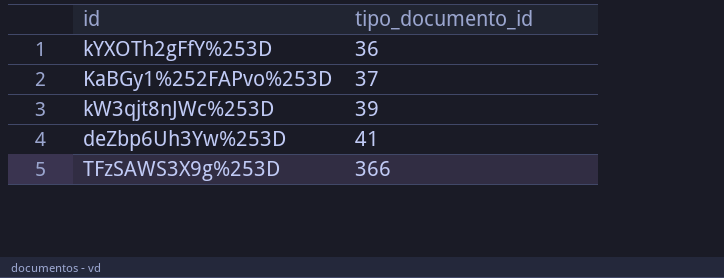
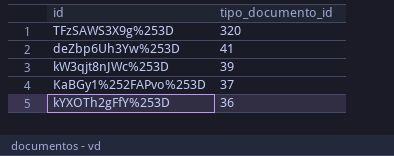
row order: tipo_documento_id ascending -> tipo_documento_id descending
TFzSAWS3X9g%253D | tipo_documento_id: 366 -> 320

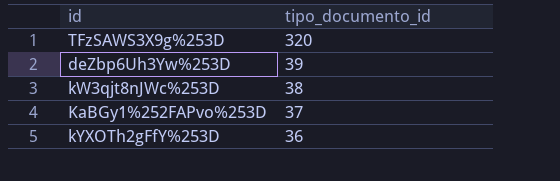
deZbp6Uh3Yw%253D | tipo_documento_id: 41 -> 39
kW3qjt8nJWc%253D | tipo_documento_id: 39 -> 38

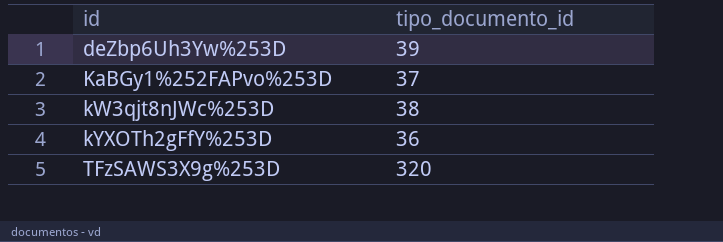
row order: tipo_documento_id descending -> id ascending

